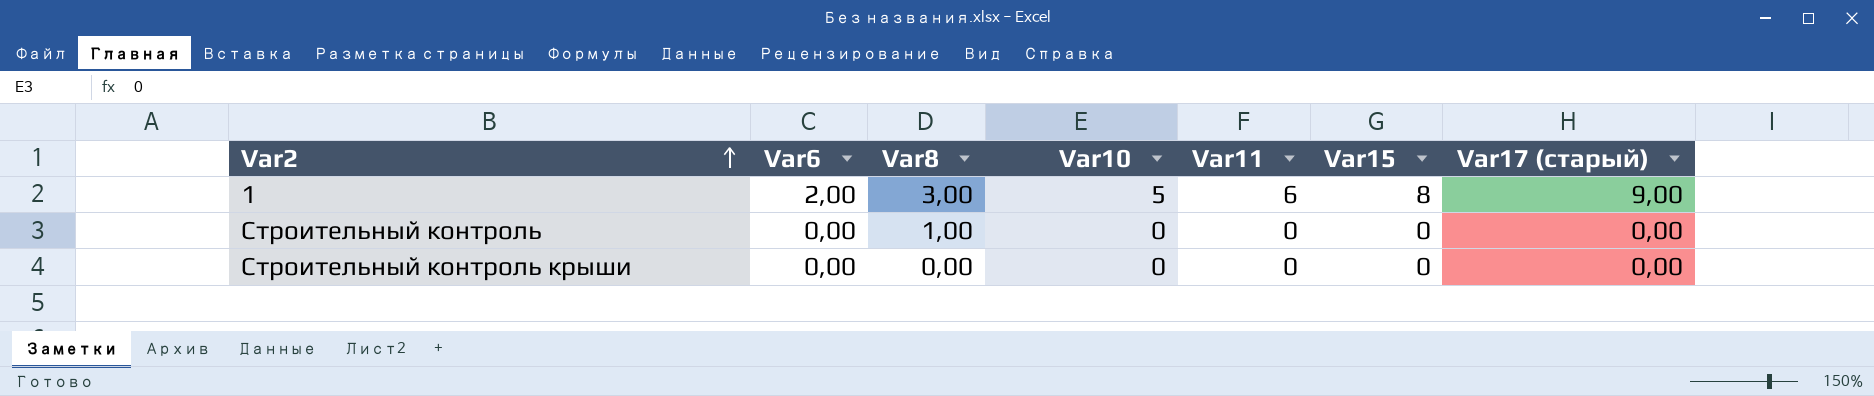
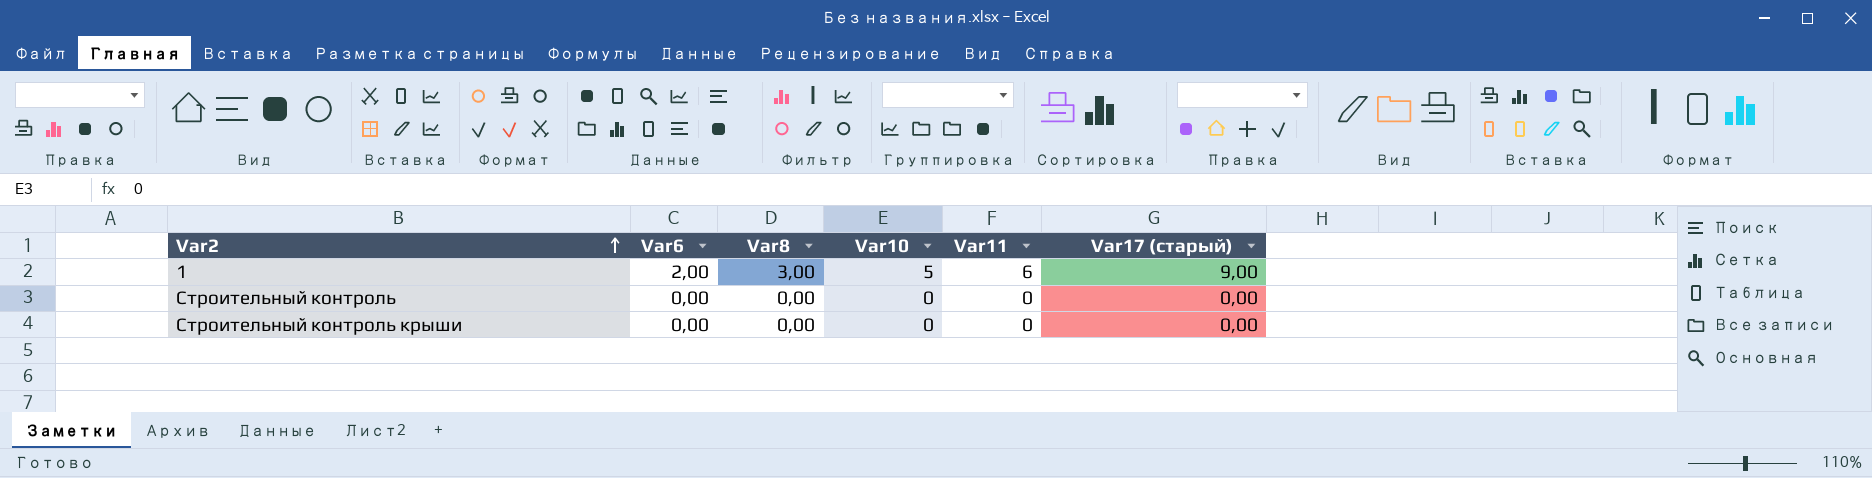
column Var15 | position: 6 -> none
Строительный контроль | Var8: 1,00 -> 0,00

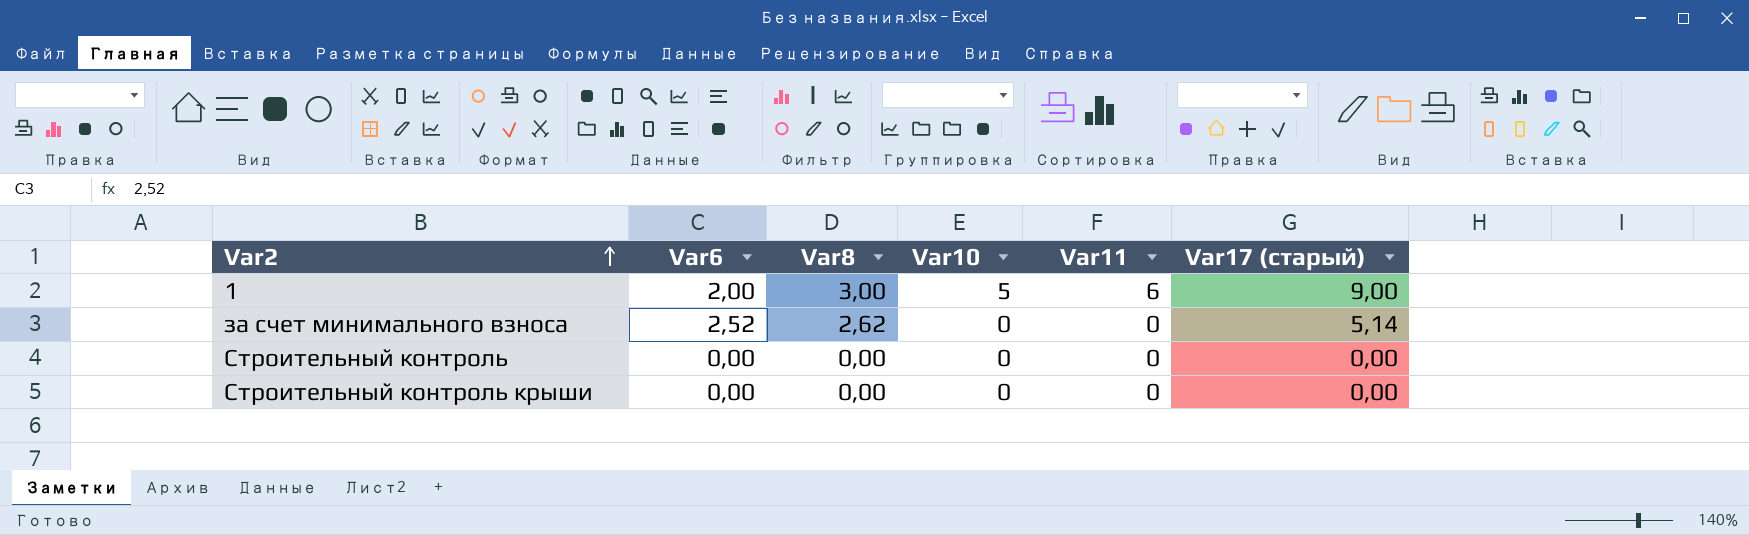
row за счет минимального взноса: none -> 2,52 | 2,62 | 0 | 0 | 5,14

